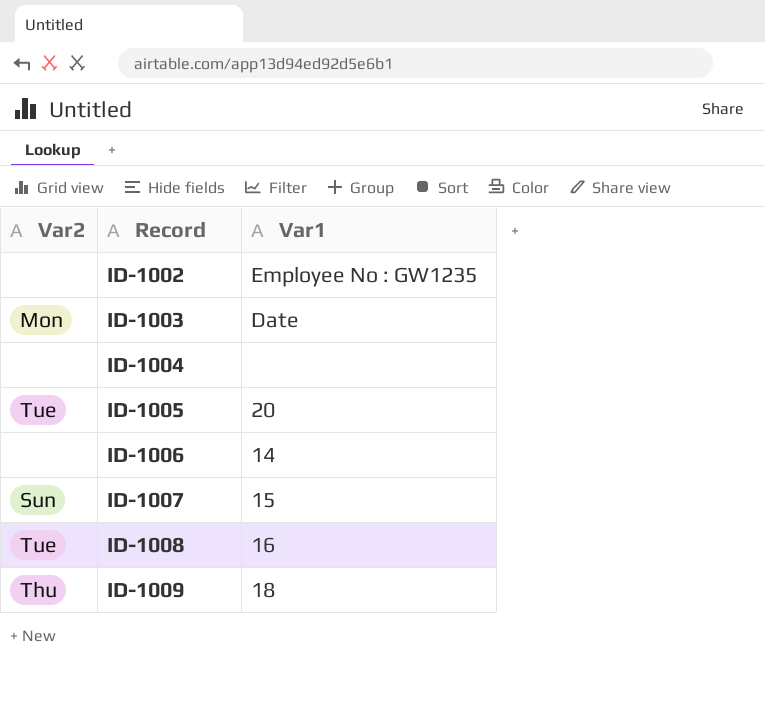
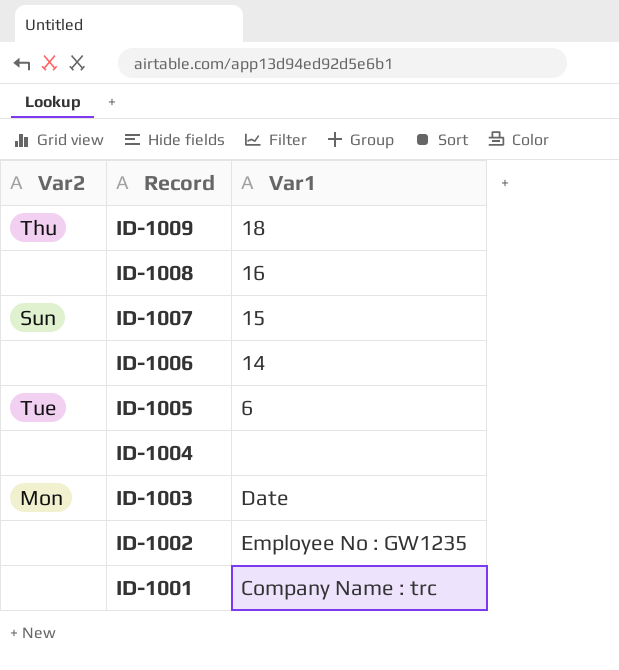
row order: Record ascending -> Record descending
ID-1008 | Var2: Tue -> none
ID-1005 | Var1: 20 -> 6
row ID-1001: none -> none | Company Name : trc

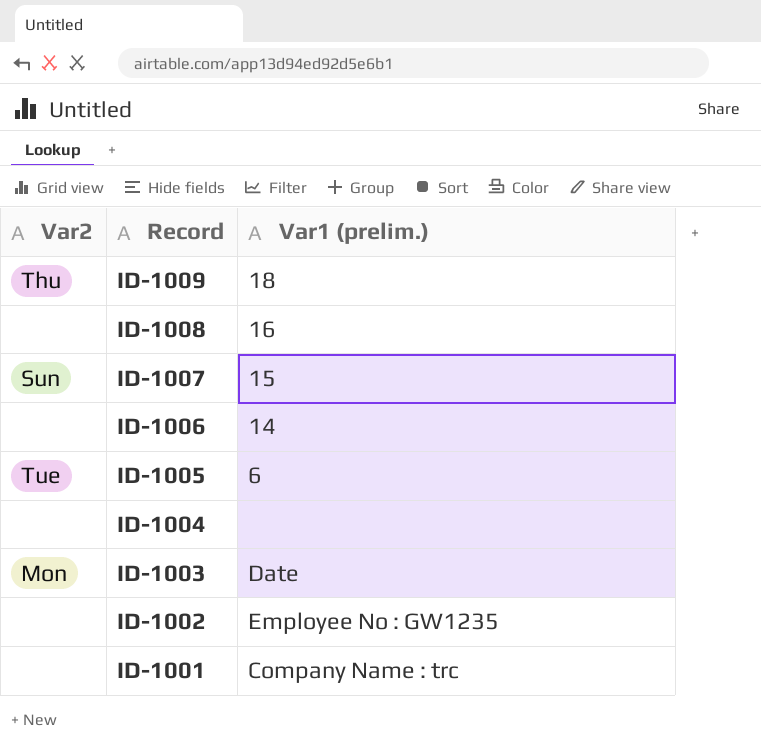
column name: Var1 -> Var1 (prelim.)

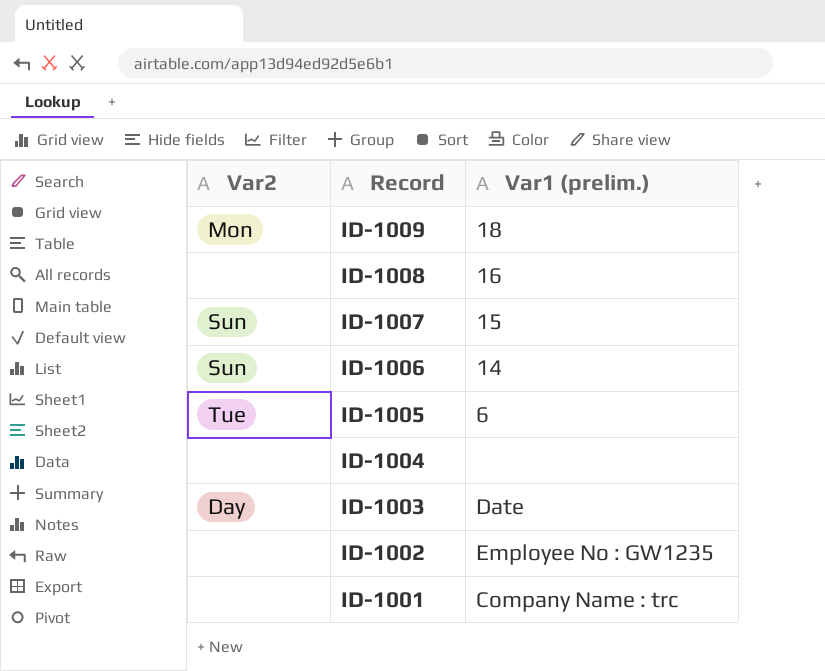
ID-1009 | Var2: Thu -> Mon
ID-1006 | Var2: none -> Sun
ID-1003 | Var2: Mon -> Day

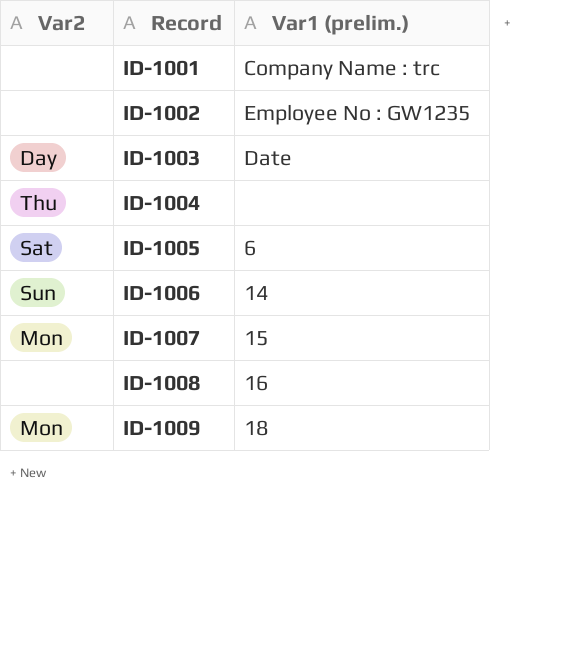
row order: Record descending -> Record ascending
ID-1004 | Var2: none -> Thu
ID-1005 | Var2: Tue -> Sat
ID-1007 | Var2: Sun -> Mon

